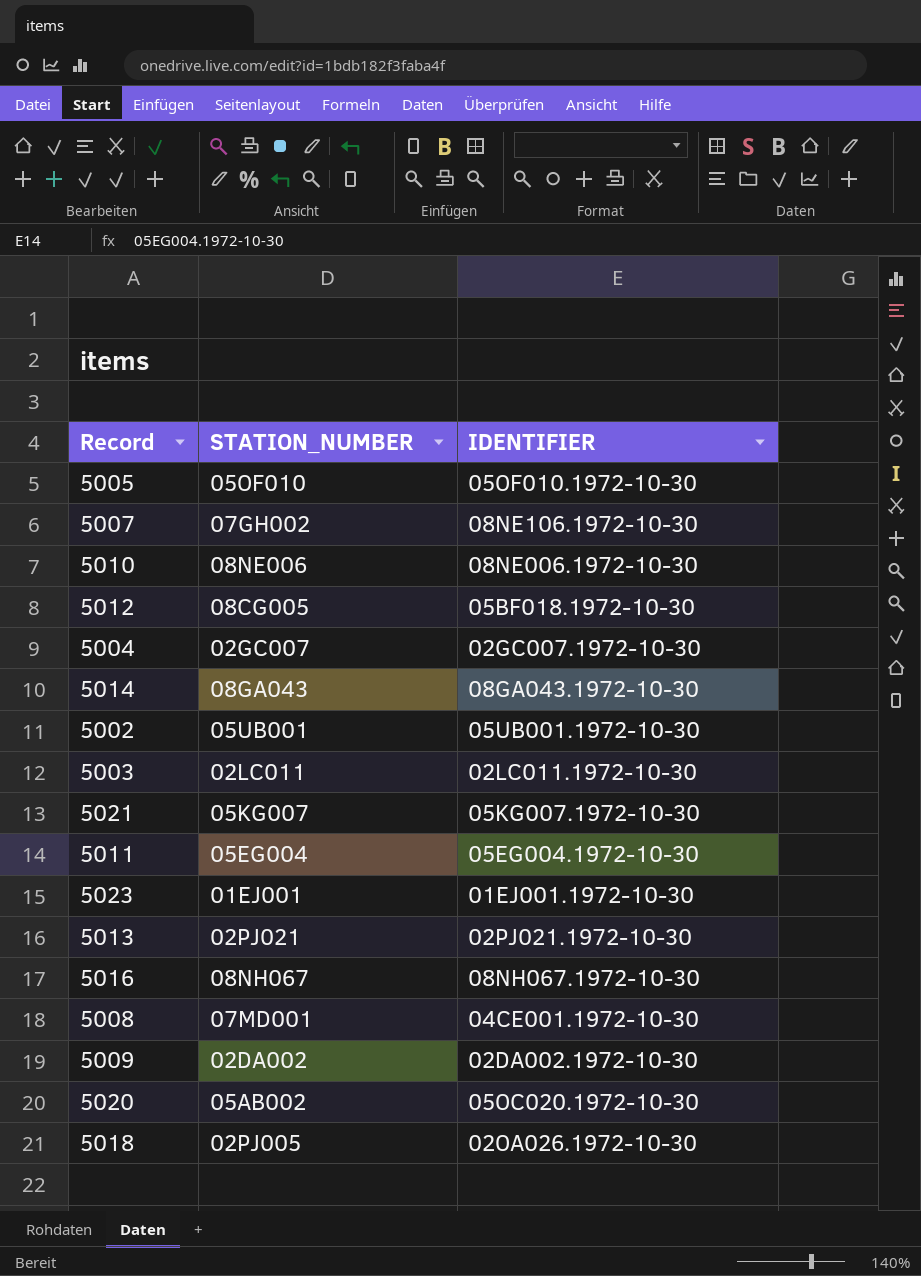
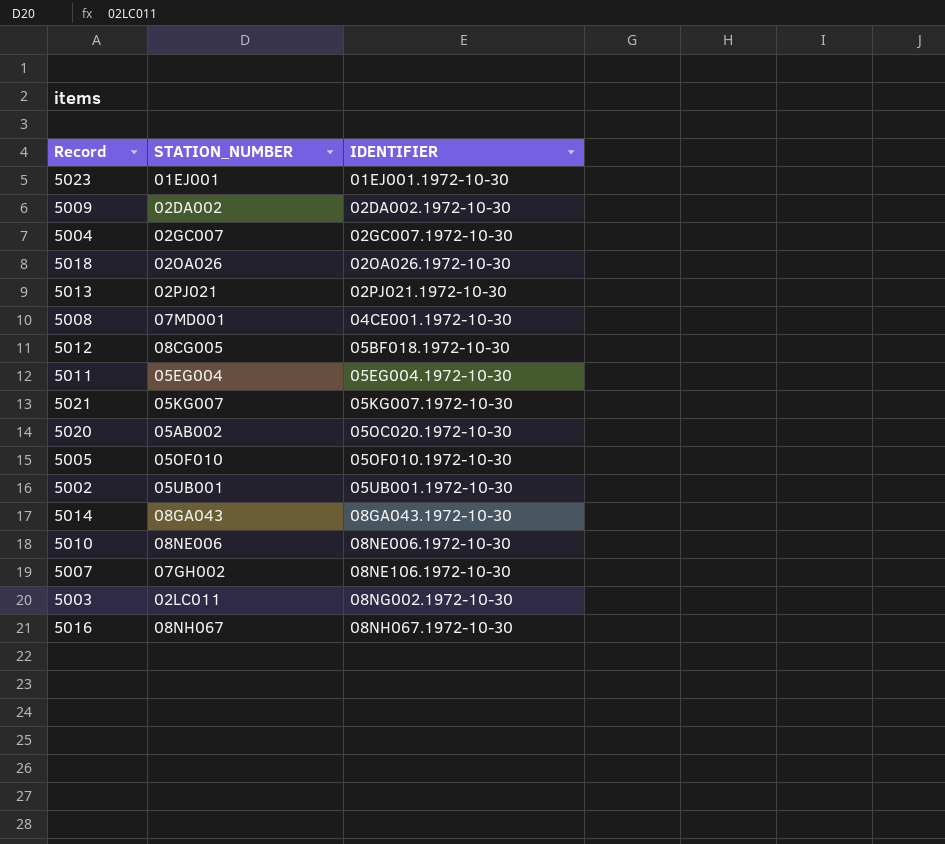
row order: none -> IDENTIFIER ascending
5018 | STATION_NUMBER: 02PJ005 -> 02OA026
5003 | IDENTIFIER: 02LC011.1972-10-30 -> 08NG002.1972-10-30

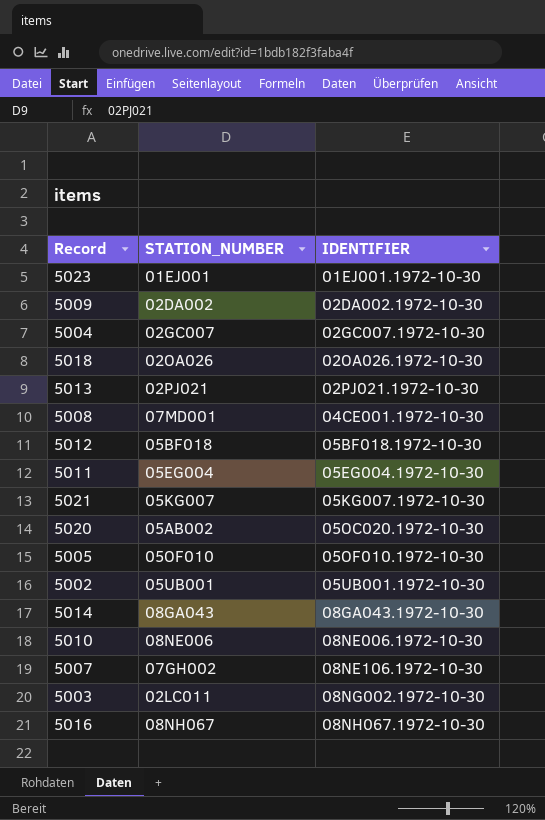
5012 | STATION_NUMBER: 08CG005 -> 05BF018

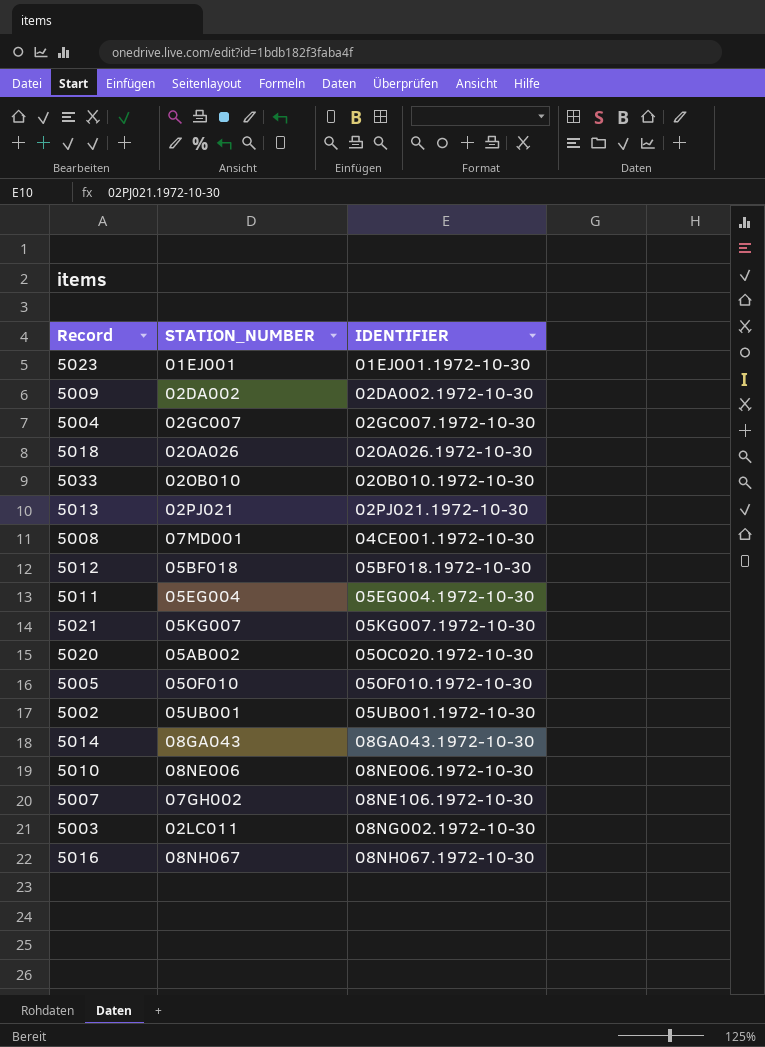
row 5033: none -> 02OB010 | 02OB010.1972-10-30

